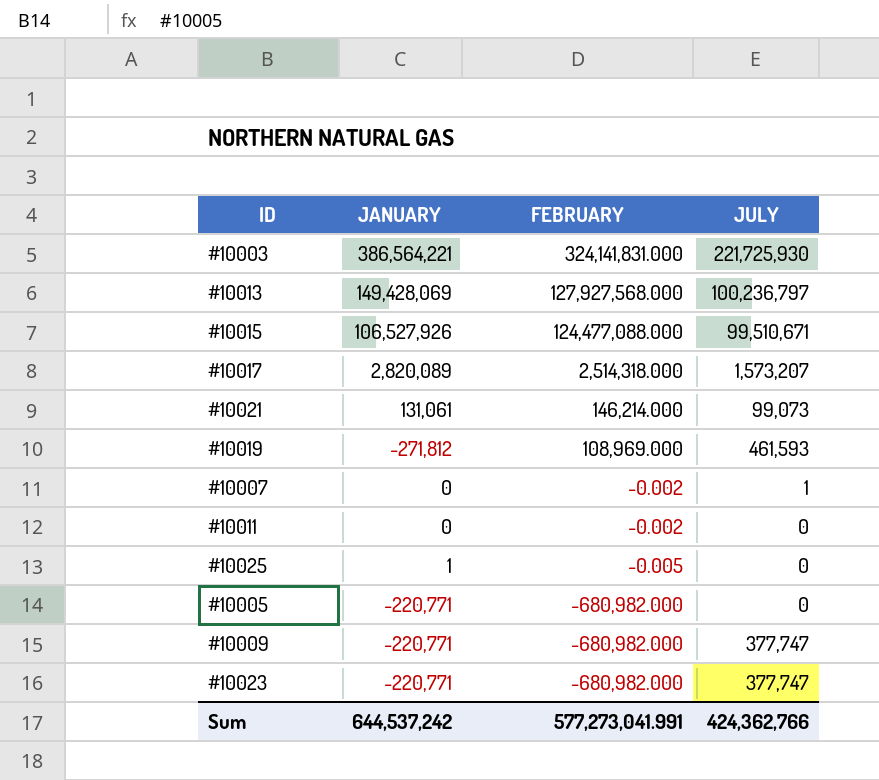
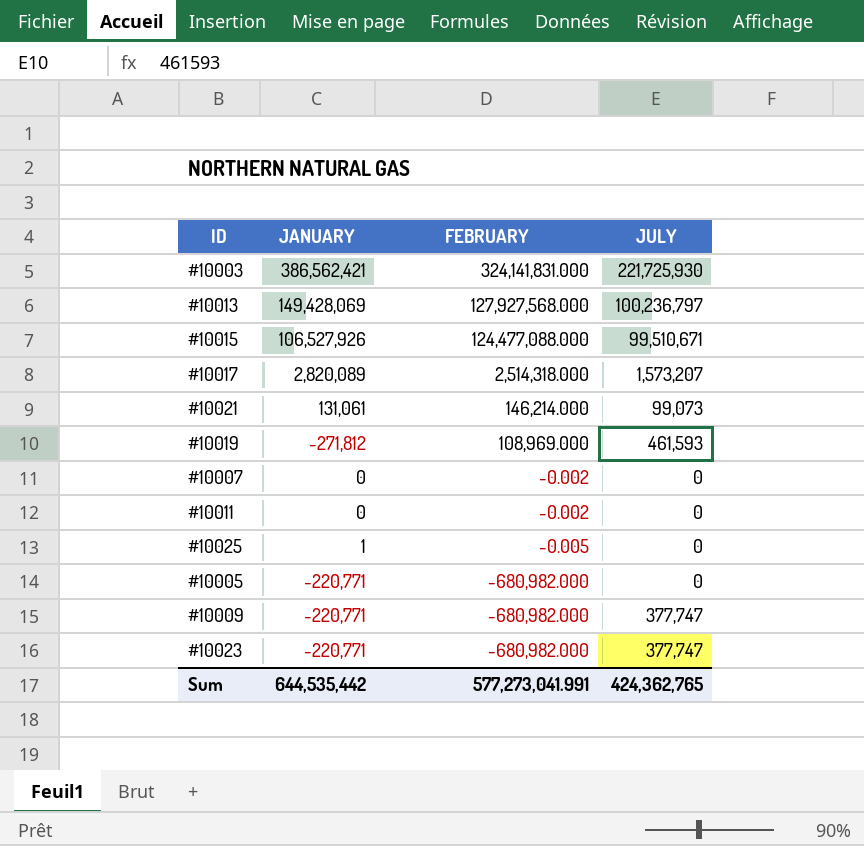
#10003 | JANUARY: 386,564,221 -> 386,562,421
#10007 | JULY: 1 -> 0
Sum | JANUARY: 644,537,242 -> 644,535,442
Sum | JULY: 424,362,766 -> 424,362,765

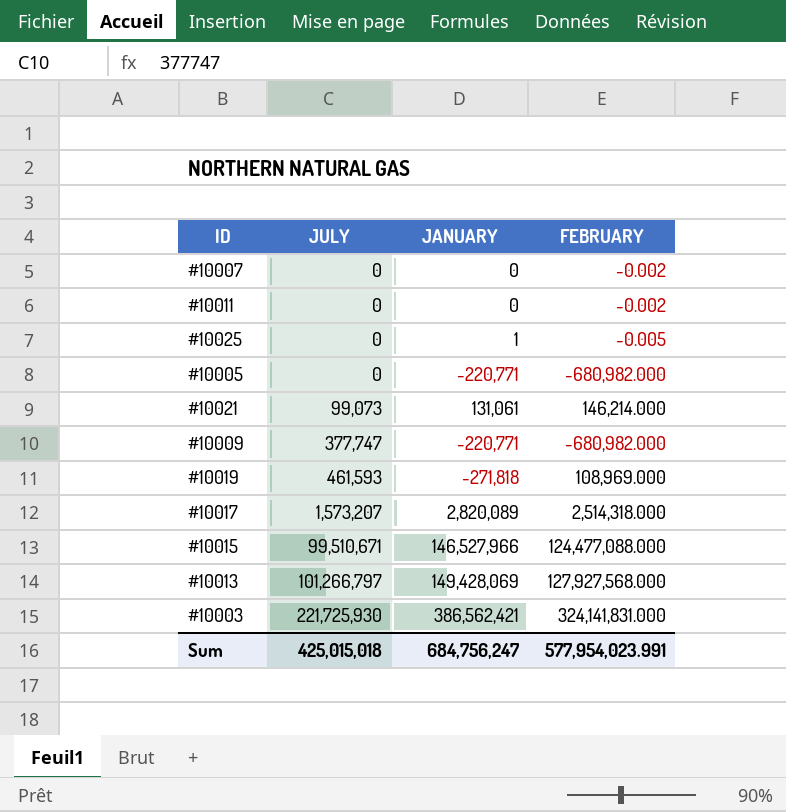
row order: FEBRUARY descending -> JULY ascending
column JULY | position: 4 -> 2
row #10023: -220,771 | -680,982.000 | 377,747 -> none
#10019 | JANUARY: -271,812 -> -271,818
#10015 | JANUARY: 106,527,926 -> 146,527,966
#10013 | JULY: 100,236,797 -> 101,266,797
Sum | JULY: 424,362,765 -> 425,015,018
Sum | JANUARY: 644,535,442 -> 684,756,247
Sum | FEBRUARY: 577,273,041.991 -> 577,954,023.991

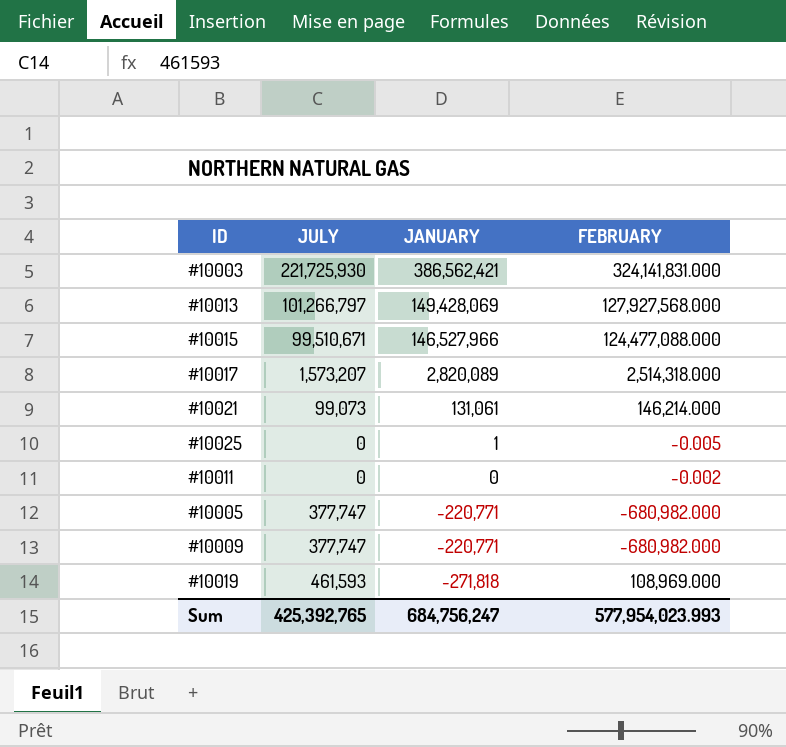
row order: JULY ascending -> JANUARY descending
row #10007: 0 | 0 | -0.002 -> none
#10005 | JULY: 0 -> 377,747
Sum | JULY: 425,015,018 -> 425,392,765
Sum | FEBRUARY: 577,954,023.991 -> 577,954,023.993

